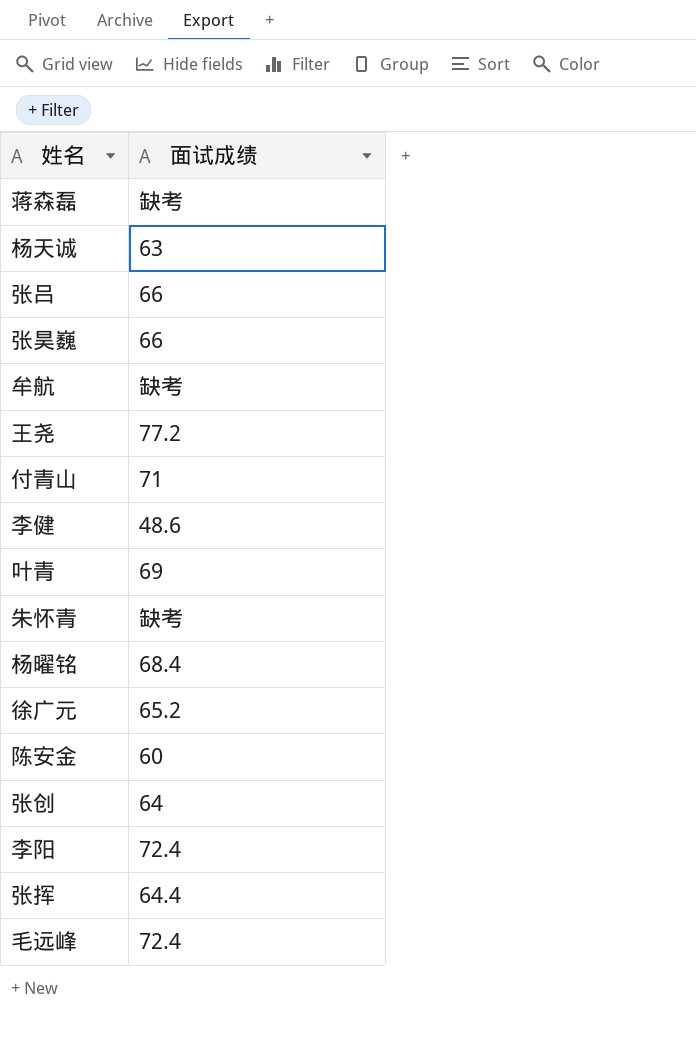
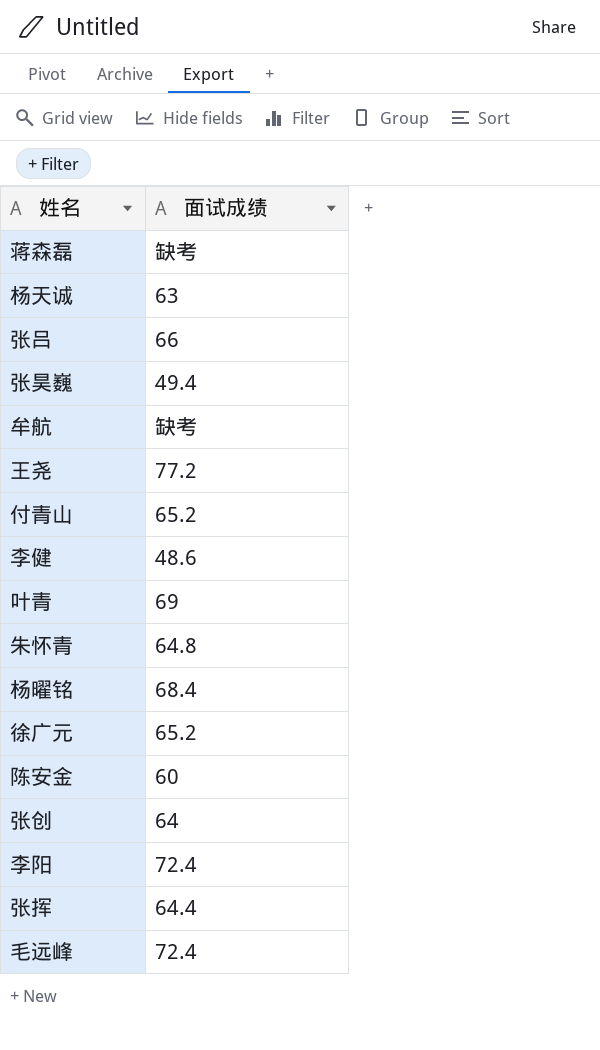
张昊巍 | 面试成绩: 66 -> 49.4
付青山 | 面试成绩: 71 -> 65.2
朱怀青 | 面试成绩: 缺考 -> 64.8

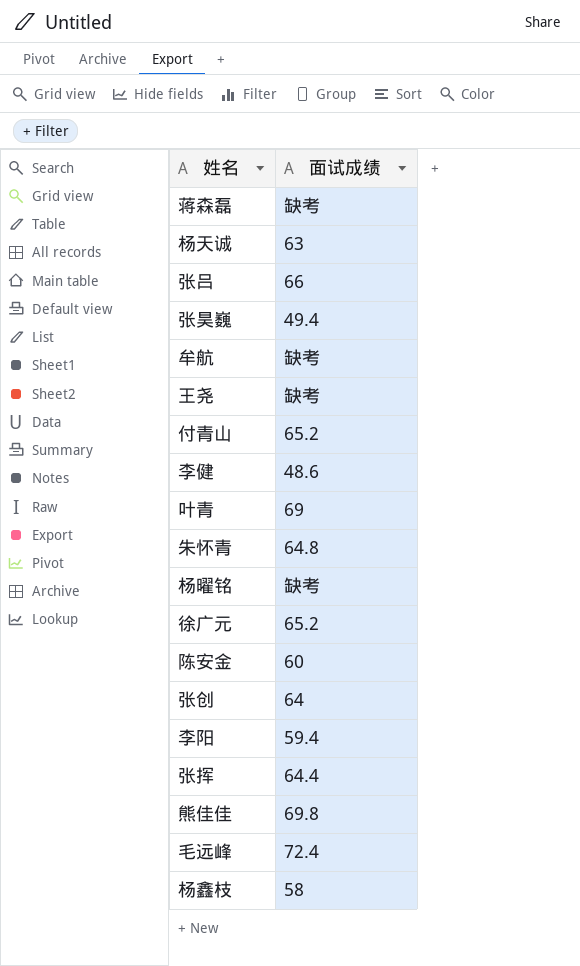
王尧 | 面试成绩: 77.2 -> 缺考
杨曜铭 | 面试成绩: 68.4 -> 缺考
李阳 | 面试成绩: 72.4 -> 59.4
row 熊佳佳: none -> 69.8
row 杨鑫枝: none -> 58

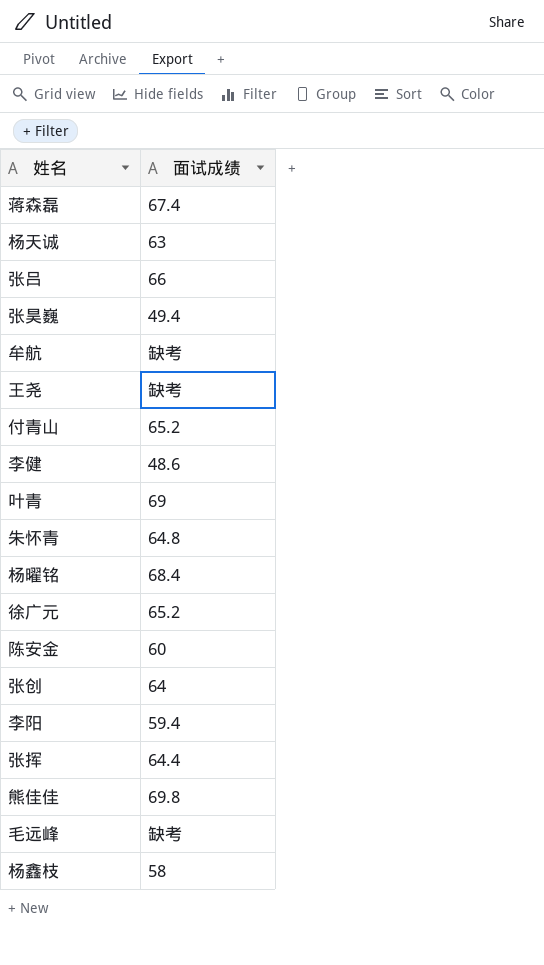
蒋森磊 | 面试成绩: 缺考 -> 67.4
杨曜铭 | 面试成绩: 缺考 -> 68.4
毛远峰 | 面试成绩: 72.4 -> 缺考

